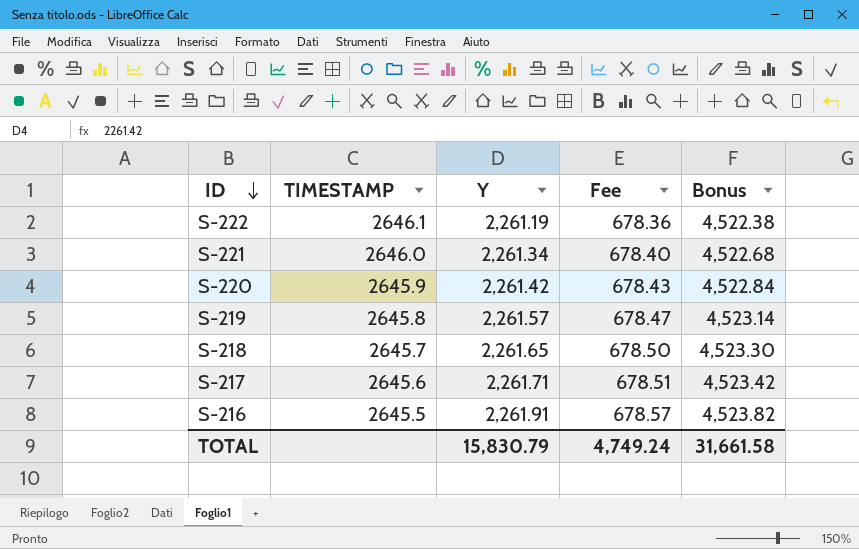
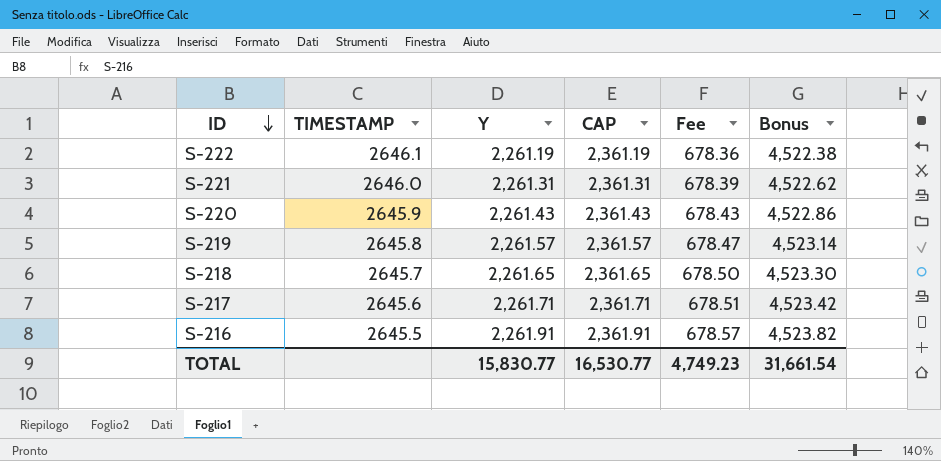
column CAP | formula: none -> [Y] + 100
S-221 | Y: 2,261.34 -> 2,261.31
S-221 | Fee: 678.40 -> 678.39
S-221 | Bonus: 4,522.68 -> 4,522.62
S-220 | Y: 2,261.42 -> 2,261.43
S-220 | Bonus: 4,522.84 -> 4,522.86
TOTAL | Y: 15,830.79 -> 15,830.77
TOTAL | Fee: 4,749.24 -> 4,749.23
TOTAL | Bonus: 31,661.58 -> 31,661.54

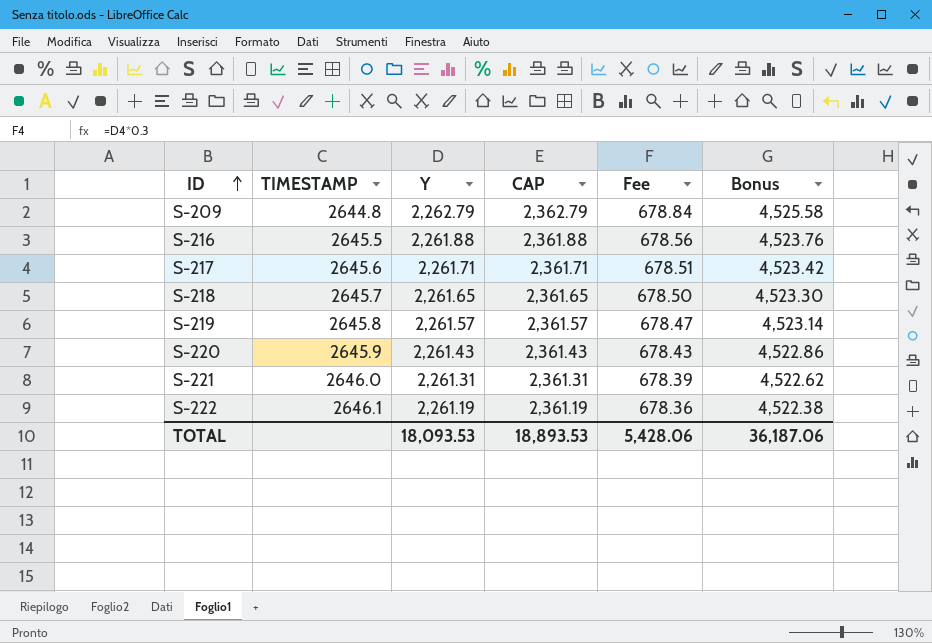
row order: ID descending -> ID ascending
row S-209: none -> 2644.8 | 2,262.79 | 2,362.79 | 678.84 | 4,525.58
S-216 | Y: 2,261.91 -> 2,261.88
S-216 | CAP: 2,361.91 -> 2,361.88
S-216 | Fee: 678.57 -> 678.56
S-216 | Bonus: 4,523.82 -> 4,523.76
TOTAL | Y: 15,830.77 -> 18,093.53
TOTAL | CAP: 16,530.77 -> 18,893.53
TOTAL | Fee: 4,749.23 -> 5,428.06
TOTAL | Bonus: 31,661.54 -> 36,187.06

